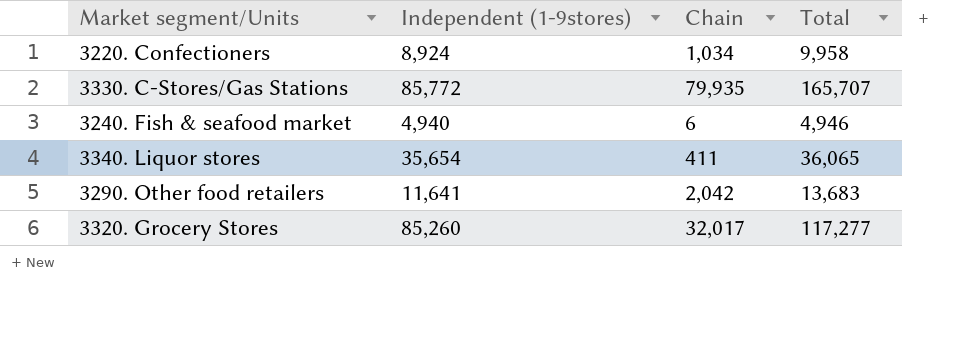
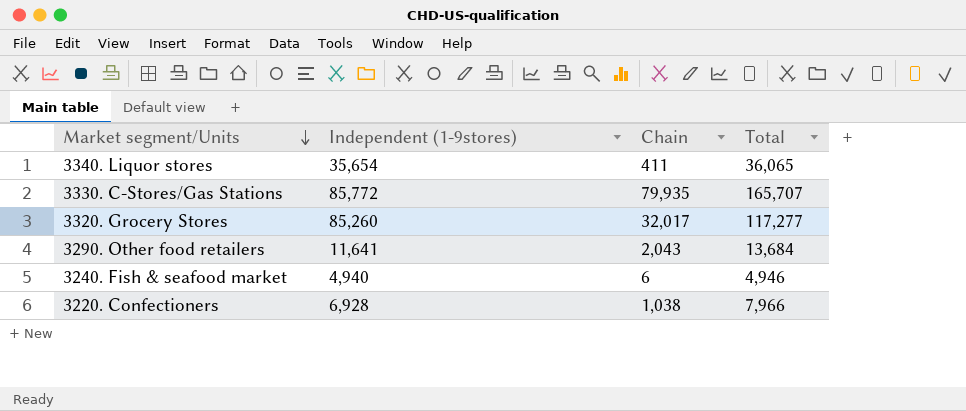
row order: none -> Market segment/Units descending
3290. Other food retailers | Chain: 2,042 -> 2,043
3290. Other food retailers | Total: 13,683 -> 13,684
3220. Confectioners | Independent (1-9stores): 8,924 -> 6,928
3220. Confectioners | Chain: 1,034 -> 1,038
3220. Confectioners | Total: 9,958 -> 7,966

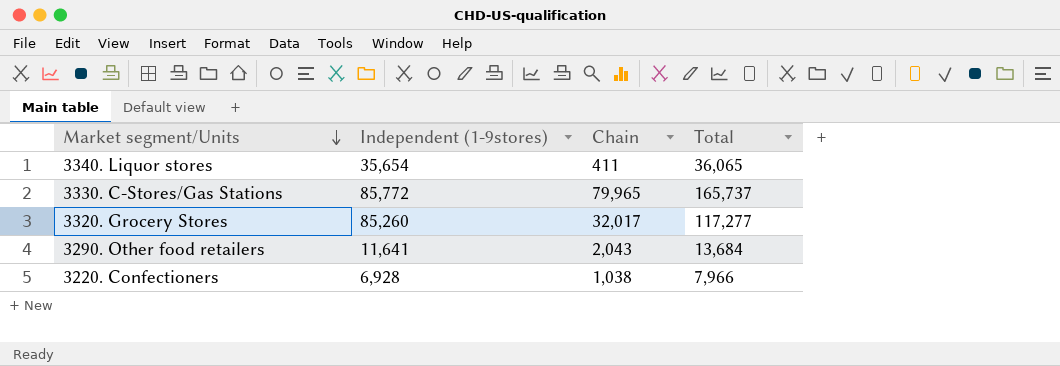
row 3240. Fish & seafood market: 4,940 | 6 | 4,946 -> none
3330. C-Stores/Gas Stations | Chain: 79,935 -> 79,965
3330. C-Stores/Gas Stations | Total: 165,707 -> 165,737

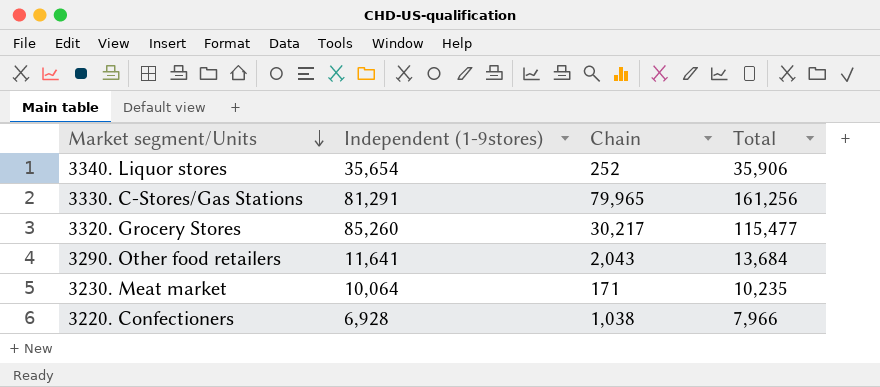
3340. Liquor stores | Chain: 411 -> 252
3340. Liquor stores | Total: 36,065 -> 35,906
3330. C-Stores/Gas Stations | Independent (1-9stores): 85,772 -> 81,291
3330. C-Stores/Gas Stations | Total: 165,737 -> 161,256
3320. Grocery Stores | Chain: 32,017 -> 30,217
3320. Grocery Stores | Total: 117,277 -> 115,477
row 3230. Meat market: none -> 10,064 | 171 | 10,235

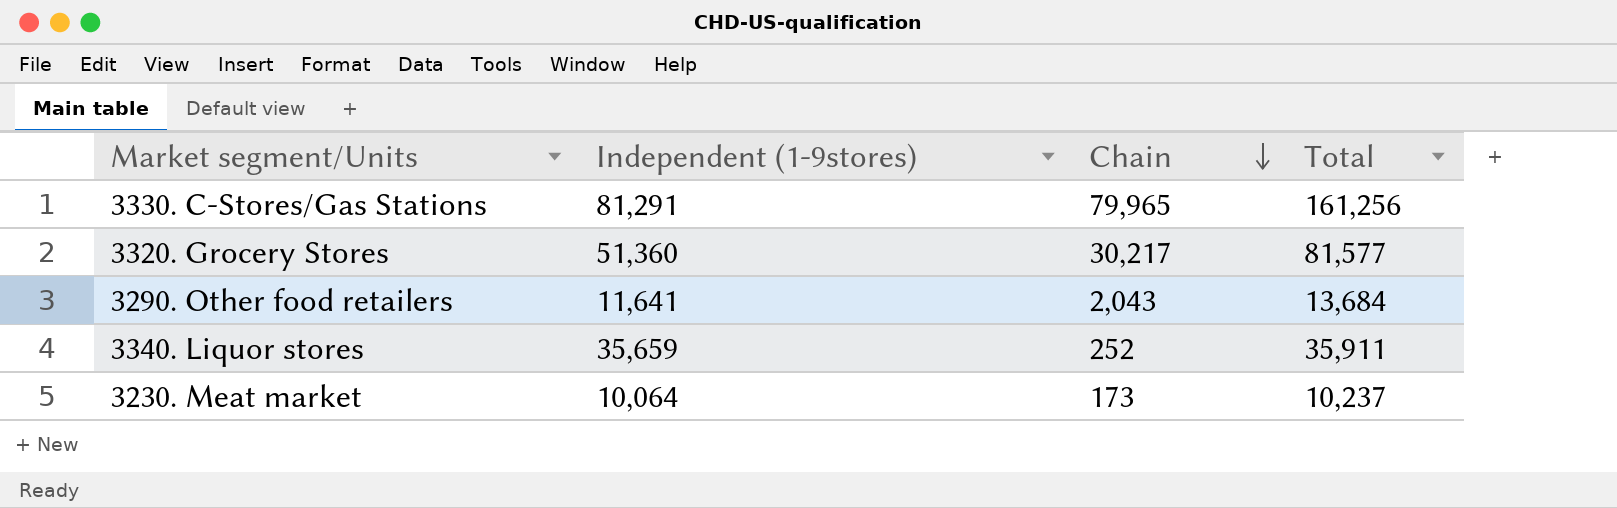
row order: Market segment/Units descending -> Chain descending
row 3220. Confectioners: 6,928 | 1,038 | 7,966 -> none
3320. Grocery Stores | Independent (1-9stores): 85,260 -> 51,360
3320. Grocery Stores | Total: 115,477 -> 81,577
3340. Liquor stores | Independent (1-9stores): 35,654 -> 35,659
3340. Liquor stores | Total: 35,906 -> 35,911
3230. Meat market | Chain: 171 -> 173
3230. Meat market | Total: 10,235 -> 10,237

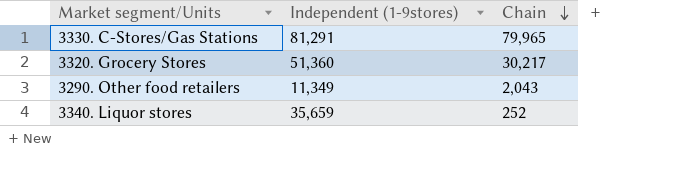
column Total | formula: [Independent (1-9stores)] + [Chain] -> none
row 3230. Meat market: 10,064 | 173 | 10,237 -> none
3290. Other food retailers | Independent (1-9stores): 11,641 -> 11,349

